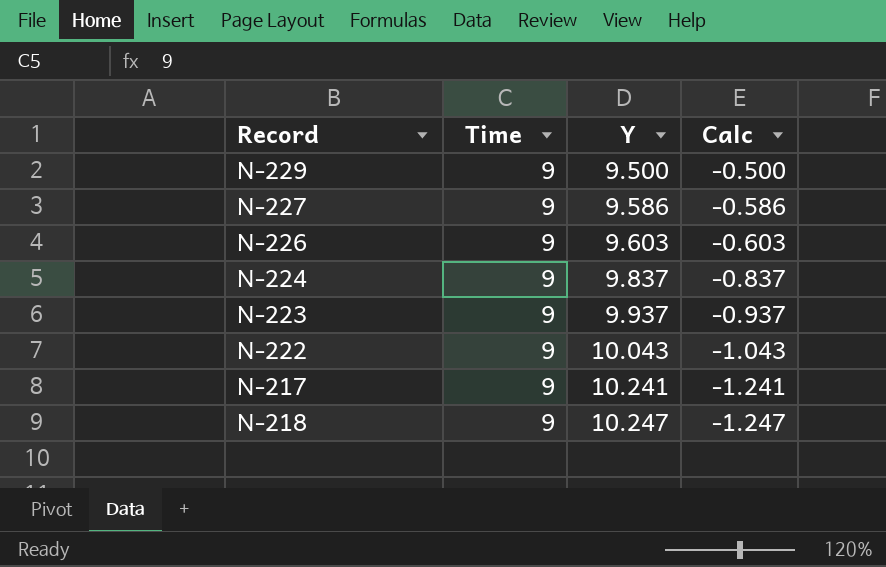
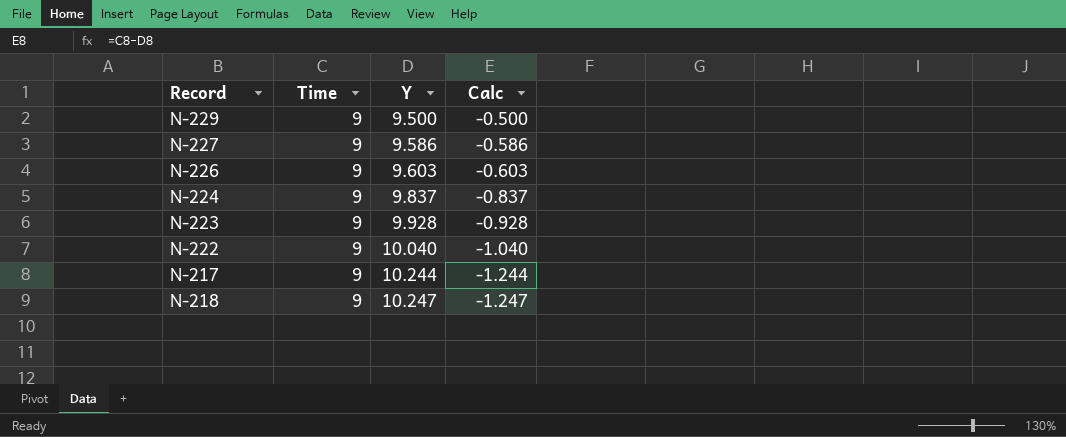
N-223 | Y: 9.937 -> 9.928
N-223 | Calc: -0.937 -> -0.928
N-222 | Y: 10.043 -> 10.040
N-222 | Calc: -1.043 -> -1.040
N-217 | Y: 10.241 -> 10.244
N-217 | Calc: -1.241 -> -1.244

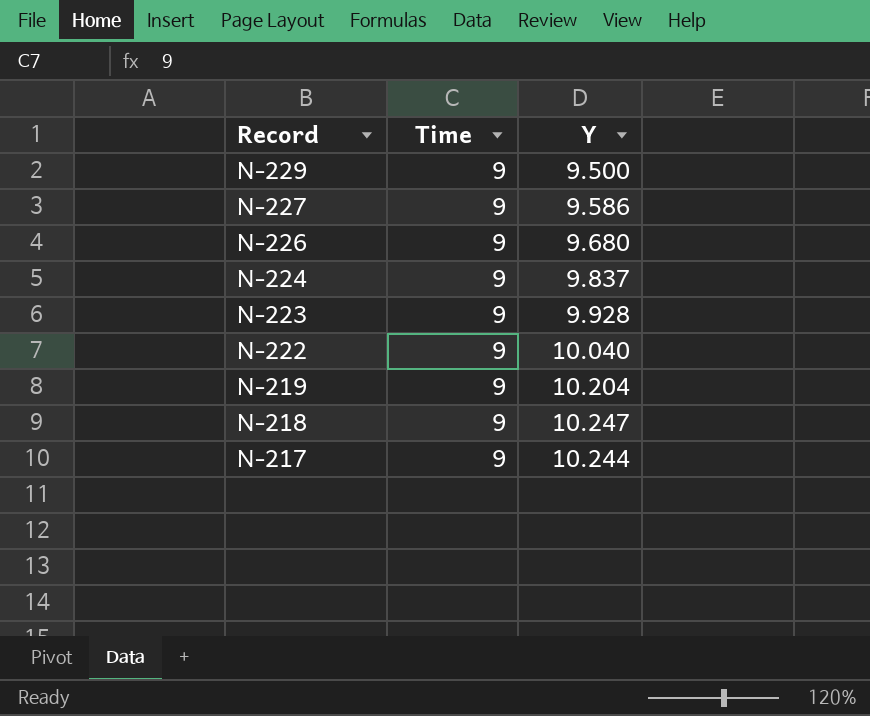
row order: Y ascending -> Record descending
column Calc | formula: [Time] - [Y] -> none
N-226 | Y: 9.603 -> 9.680
row N-219: none -> 9 | 10.204

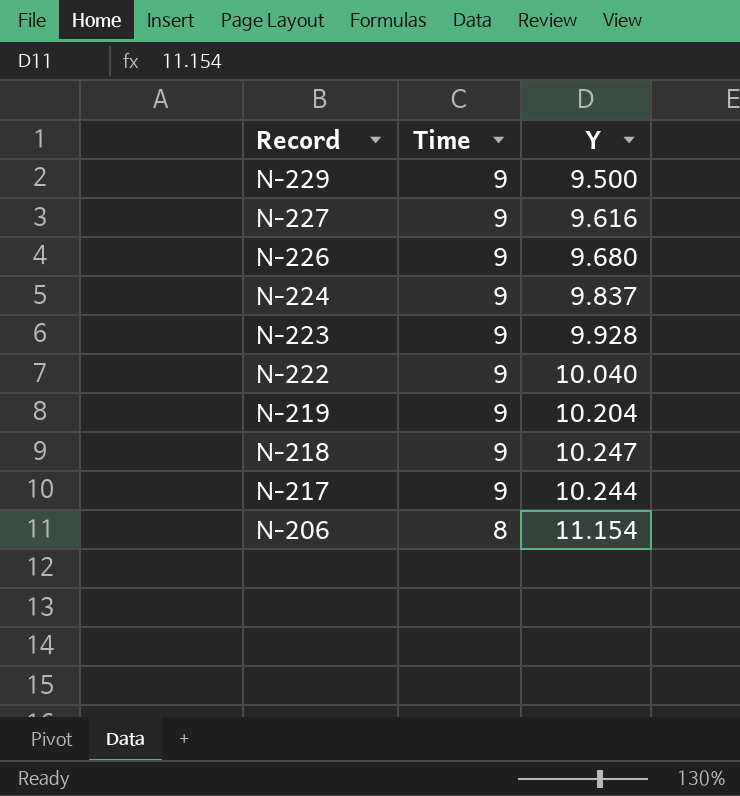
N-227 | Y: 9.586 -> 9.616
row N-206: none -> 8 | 11.154

